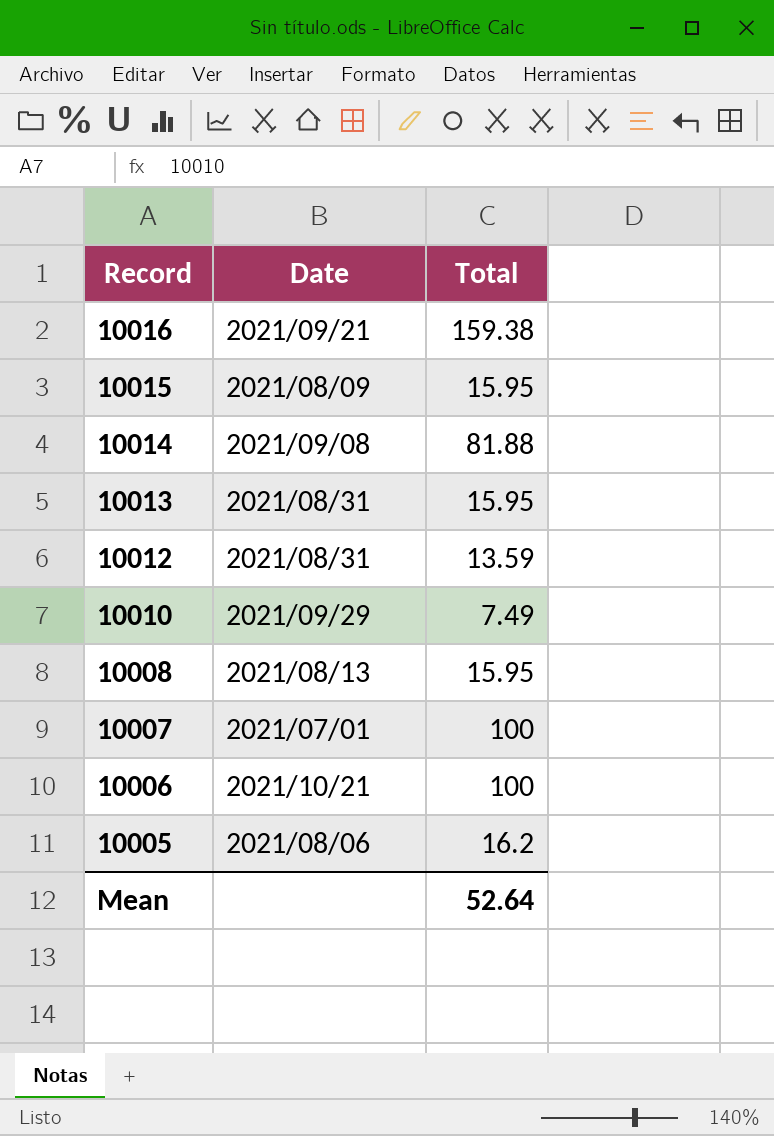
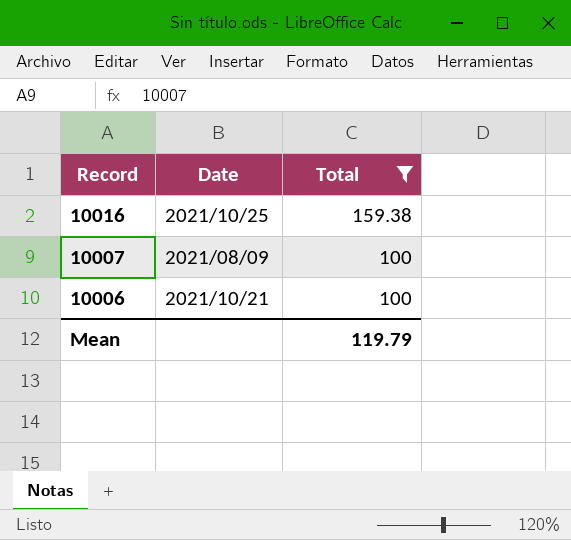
filter: none -> Total >= 100
10016 | Date: 2021/09/21 -> 2021/10/25
10007 | Date: 2021/07/01 -> 2021/08/09
Mean | Total: 52.64 -> 119.79

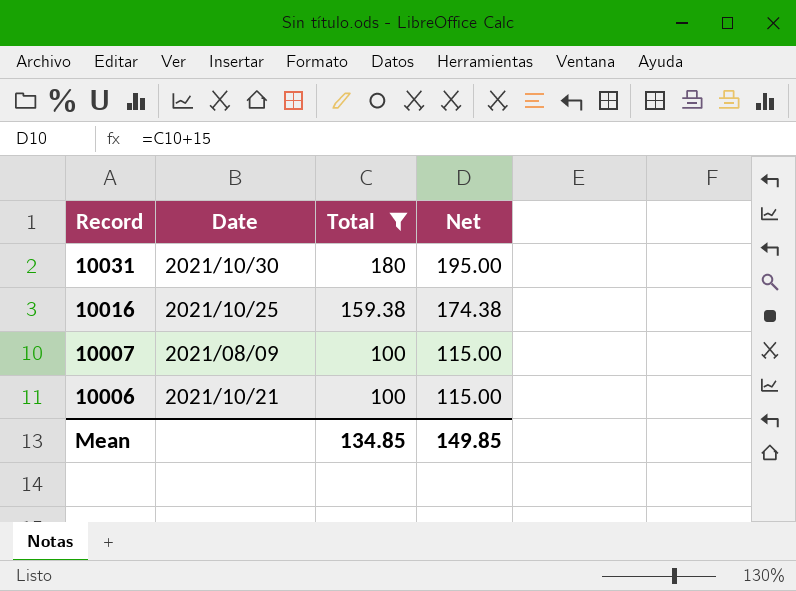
column Net | formula: none -> [Total] + 15
row 10031: none -> 2021/10/30 | 180 | 195.00
Mean | Total: 119.79 -> 134.85

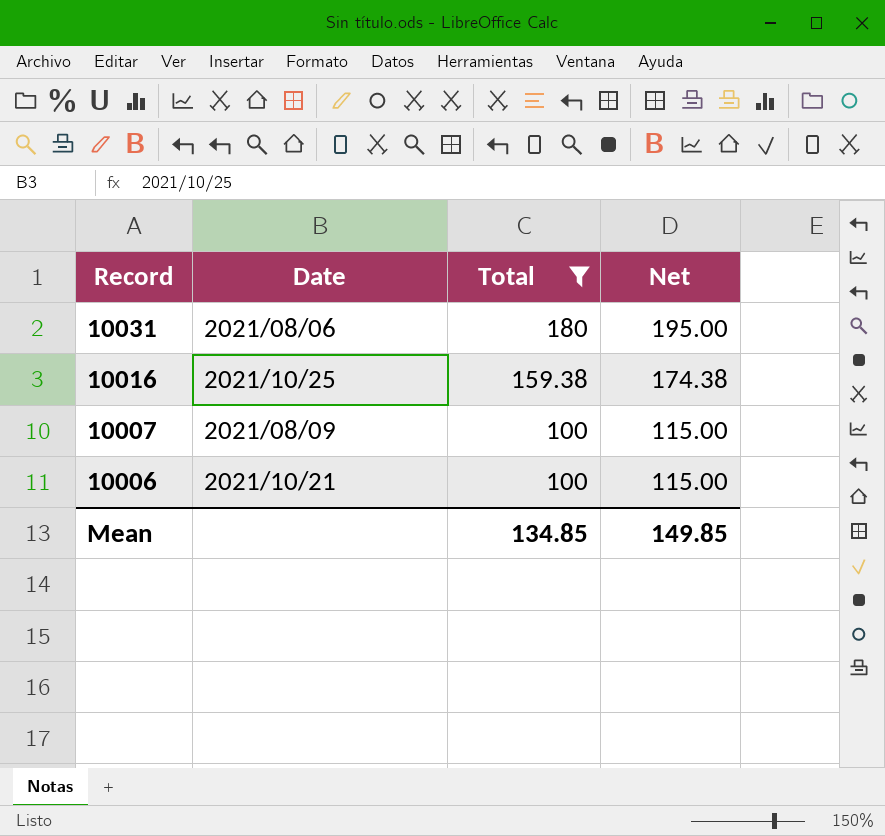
10031 | Date: 2021/10/30 -> 2021/08/06

